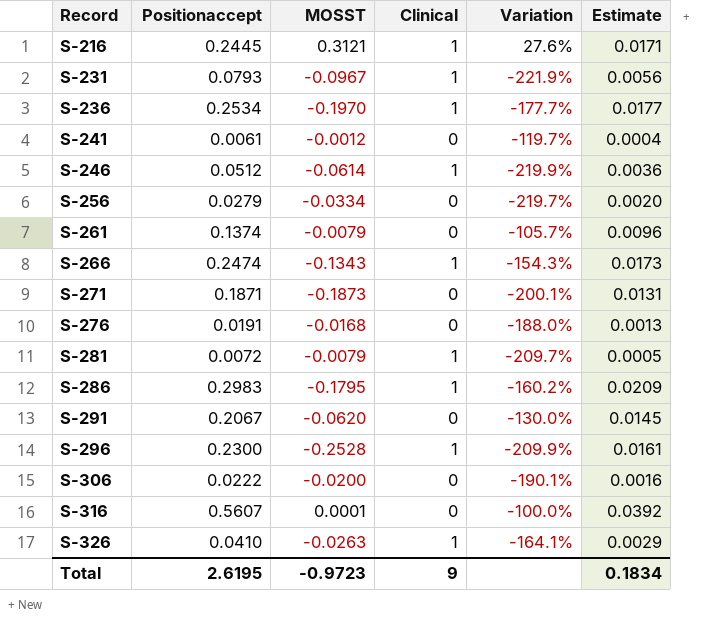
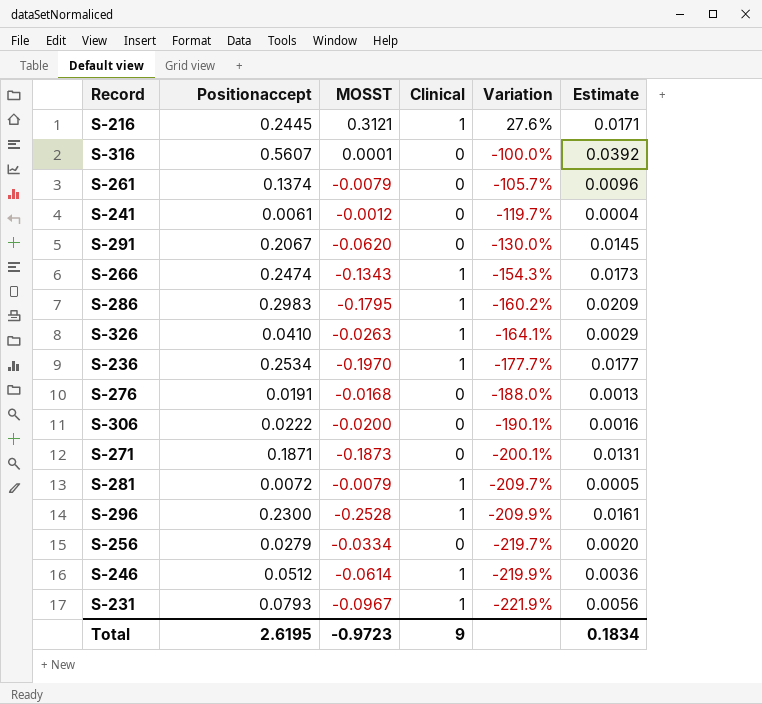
row order: Record ascending -> Variation descending

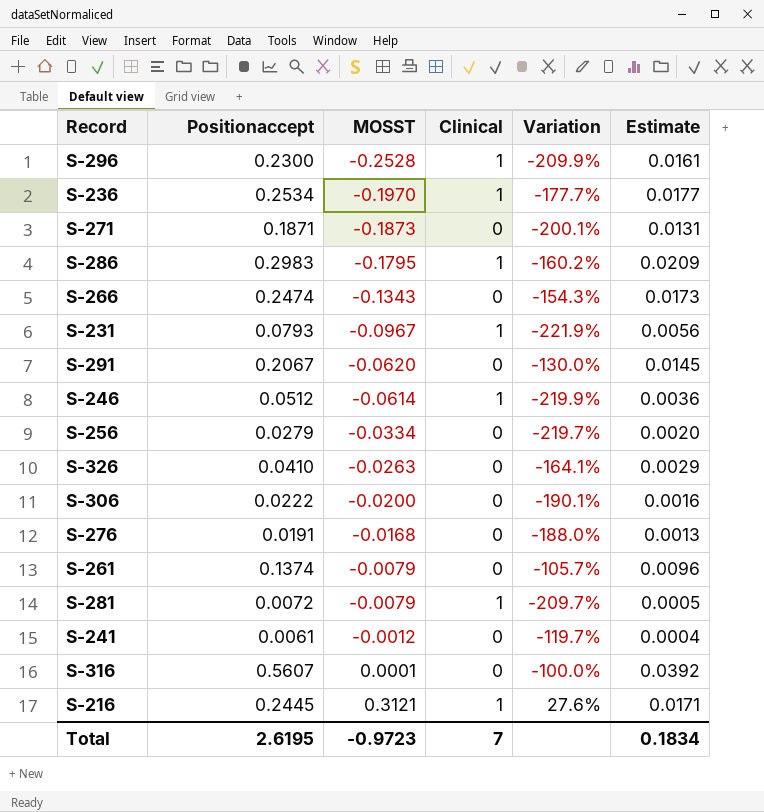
row order: Variation descending -> MOSST ascending
S-266 | Clinical: 1 -> 0
S-326 | Clinical: 1 -> 0
Total | Clinical: 9 -> 7

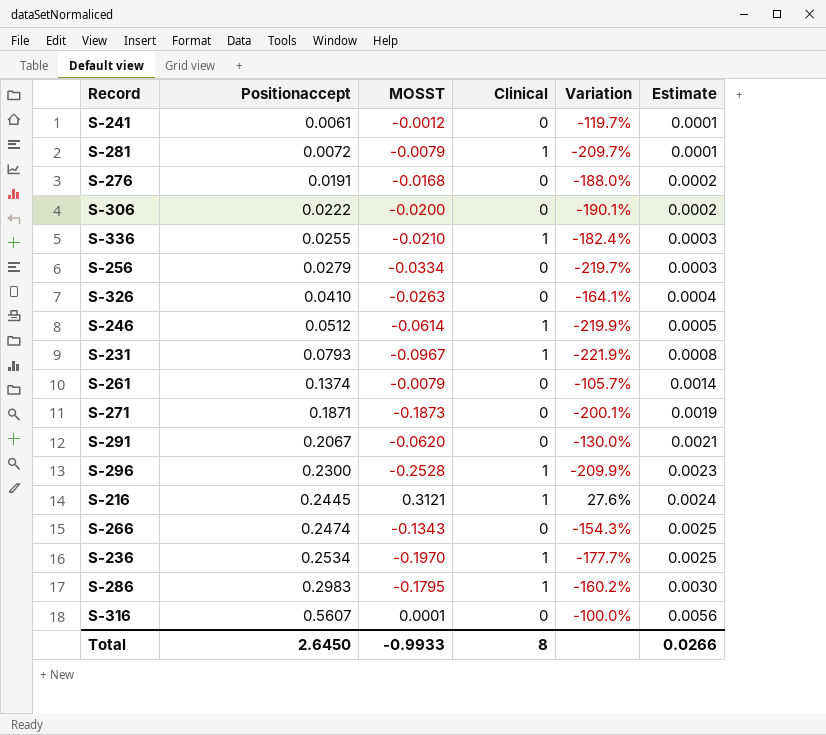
row order: MOSST ascending -> Positionaccept ascending
column Estimate | formula: [Positionaccept] * 0.07 -> [Positionaccept] * 0.01
row S-336: none -> 0.0255 | -0.0210 | 1 | -182.4% | 0.0003
Total | Positionaccept: 2.6195 -> 2.6450
Total | MOSST: -0.9723 -> -0.9933
Total | Clinical: 7 -> 8
Total | Estimate: 0.1834 -> 0.0266

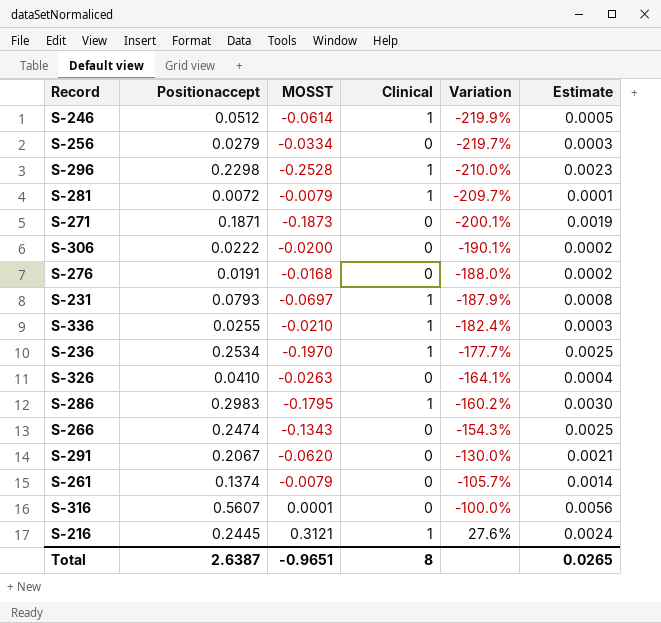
row order: Positionaccept ascending -> Variation ascending
row S-241: 0.0061 | -0.0012 | 0 | -119.7% | 0.0001 -> none
S-296 | Positionaccept: 0.2300 -> 0.2298
S-296 | Variation: -209.9% -> -210.0%
S-231 | MOSST: -0.0967 -> -0.0697
S-231 | Variation: -221.9% -> -187.9%
Total | Positionaccept: 2.6450 -> 2.6387
Total | MOSST: -0.9933 -> -0.9651
Total | Estimate: 0.0266 -> 0.0265

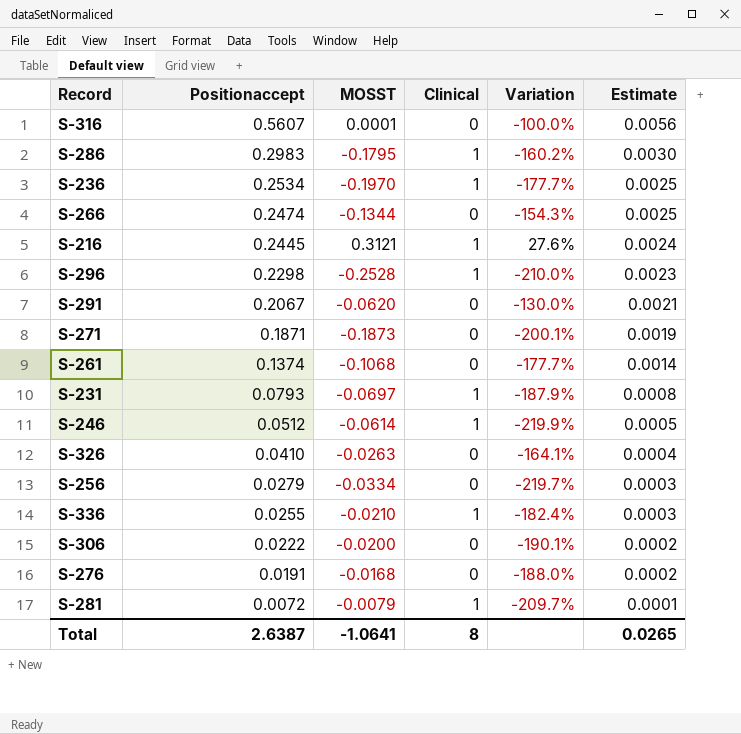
row order: Variation ascending -> Positionaccept descending
S-266 | MOSST: -0.1343 -> -0.1344
S-261 | MOSST: -0.0079 -> -0.1068
S-261 | Variation: -105.7% -> -177.7%
Total | MOSST: -0.9651 -> -1.0641

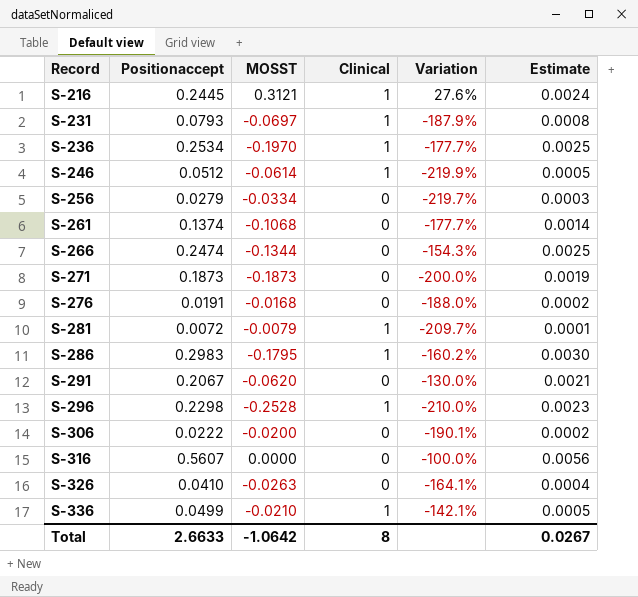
row order: Positionaccept descending -> Record ascending
S-271 | Positionaccept: 0.1871 -> 0.1873
S-271 | Variation: -200.1% -> -200.0%
S-316 | MOSST: 0.0001 -> 0.0000
S-336 | Positionaccept: 0.0255 -> 0.0499
S-336 | Variation: -182.4% -> -142.1%
S-336 | Estimate: 0.0003 -> 0.0005
Total | Positionaccept: 2.6387 -> 2.6633
Total | MOSST: -1.0641 -> -1.0642
Total | Estimate: 0.0265 -> 0.0267

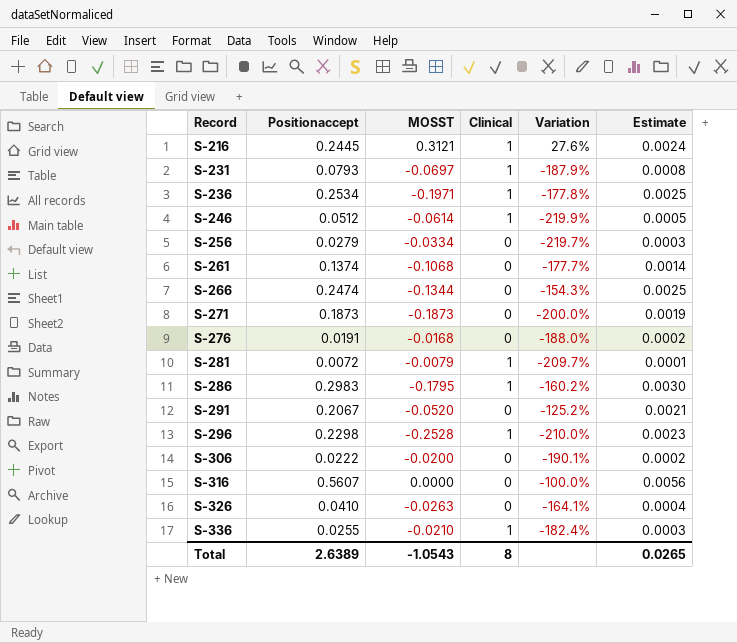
S-236 | MOSST: -0.1970 -> -0.1971
S-236 | Variation: -177.7% -> -177.8%
S-291 | MOSST: -0.0620 -> -0.0520
S-291 | Variation: -130.0% -> -125.2%
S-336 | Positionaccept: 0.0499 -> 0.0255
S-336 | Variation: -142.1% -> -182.4%
S-336 | Estimate: 0.0005 -> 0.0003
Total | Positionaccept: 2.6633 -> 2.6389
Total | MOSST: -1.0642 -> -1.0543
Total | Estimate: 0.0267 -> 0.0265

